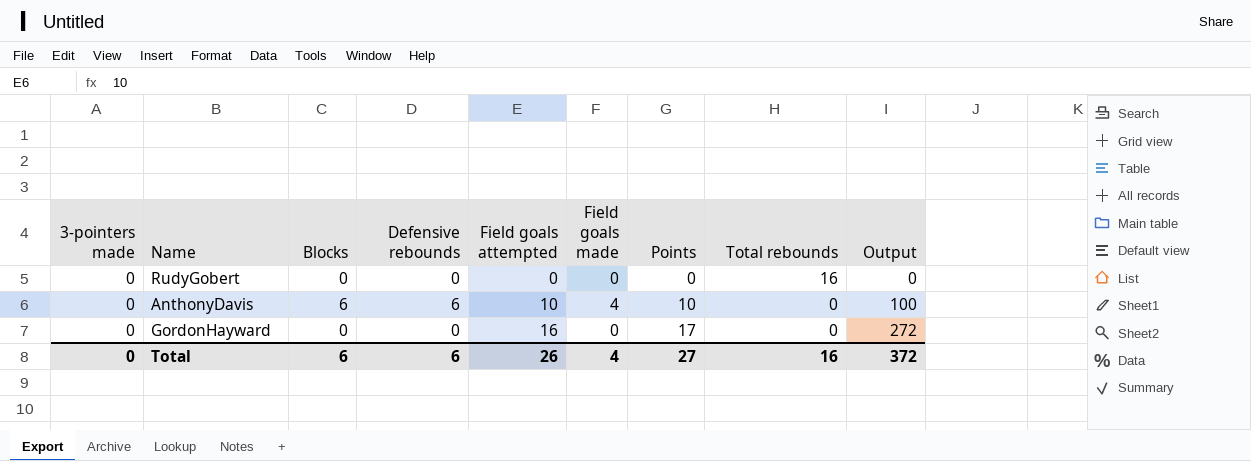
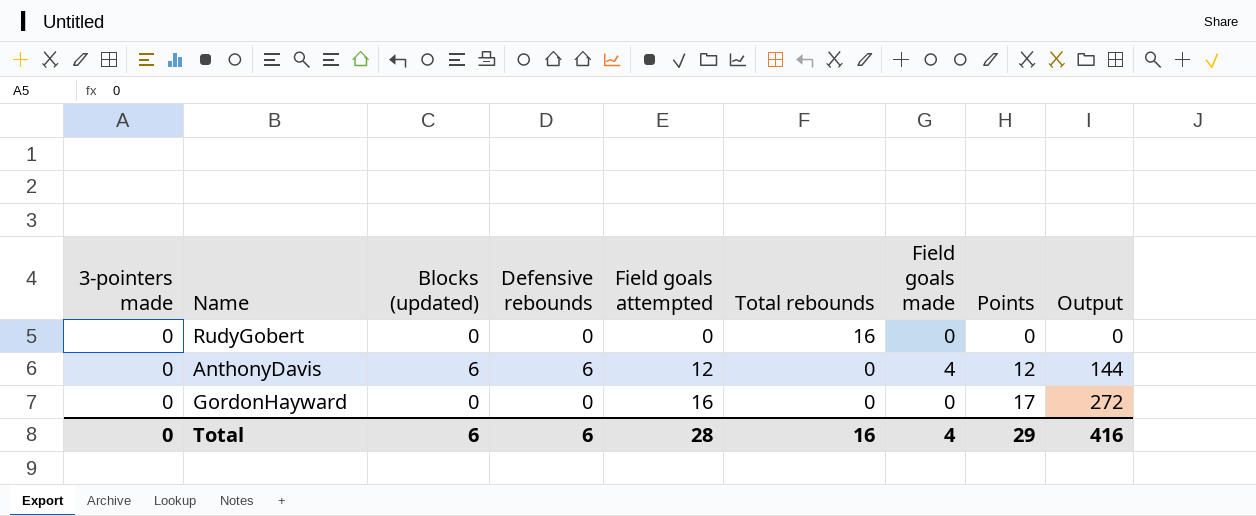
column name: Blocks -> Blocks (updated)
column Total rebounds | position: 8 -> 6
AnthonyDavis | Field goals attempted: 10 -> 12
AnthonyDavis | Points: 10 -> 12
AnthonyDavis | Output: 100 -> 144
Total | Field goals attempted: 26 -> 28
Total | Points: 27 -> 29
Total | Output: 372 -> 416

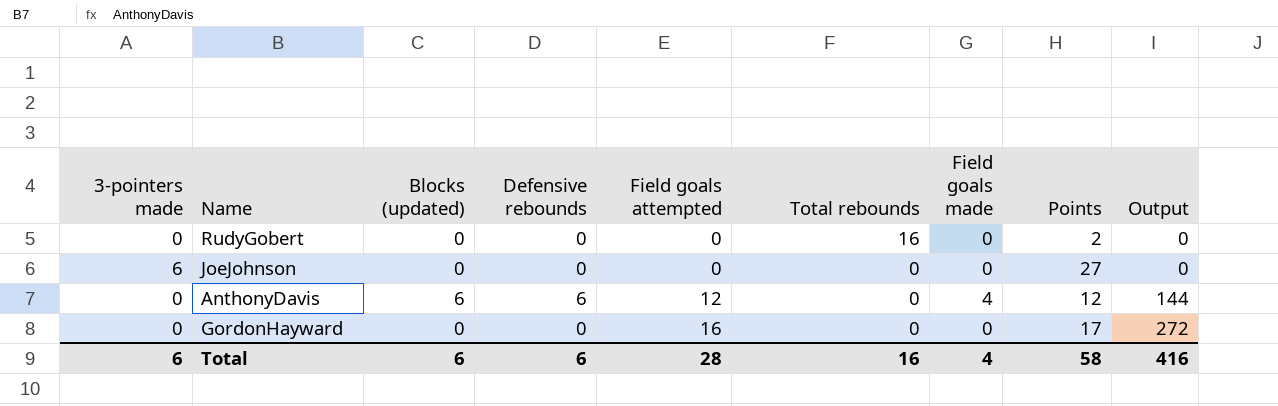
RudyGobert | Points: 0 -> 2
row JoeJohnson: none -> 6 | 0 | 0 | 0 | 0 | 0 | 27 | 0
Total | 3-pointers made: 0 -> 6
Total | Points: 29 -> 58

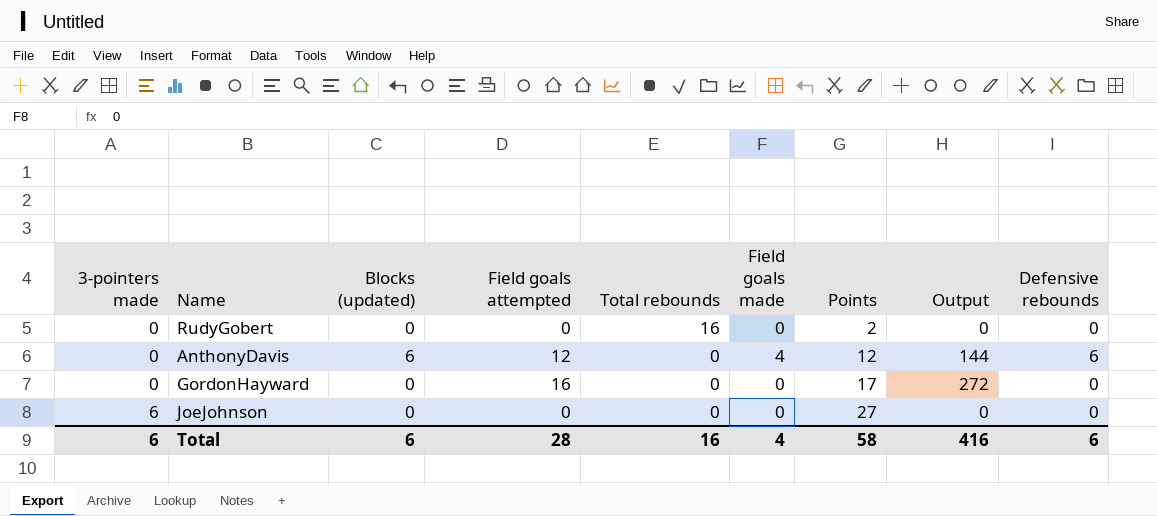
row order: Field goals attempted ascending -> 3-pointers made ascending
column Defensive rebounds | position: 4 -> 9

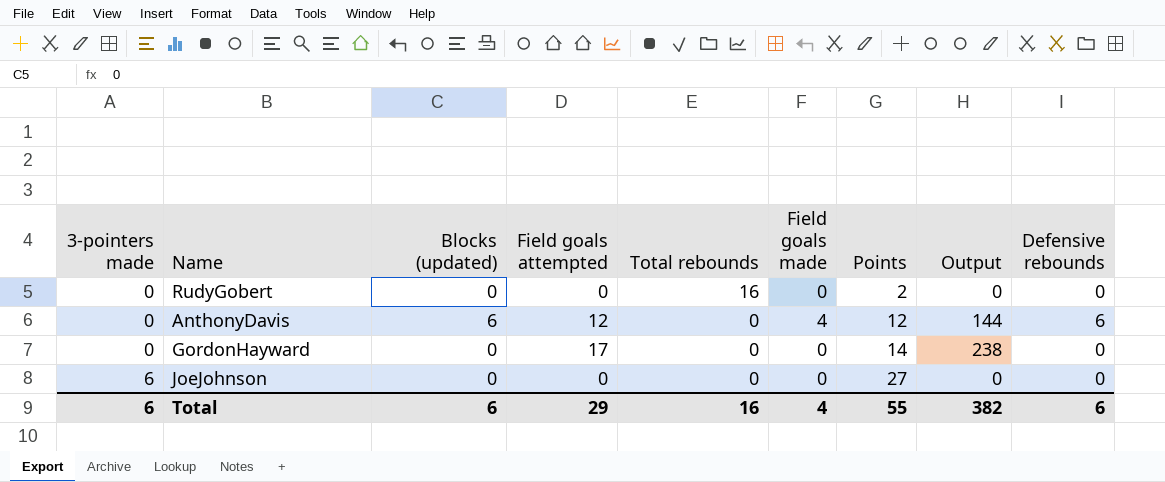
GordonHayward | Field goals attempted: 16 -> 17
GordonHayward | Points: 17 -> 14
GordonHayward | Output: 272 -> 238
Total | Field goals attempted: 28 -> 29
Total | Points: 58 -> 55
Total | Output: 416 -> 382

